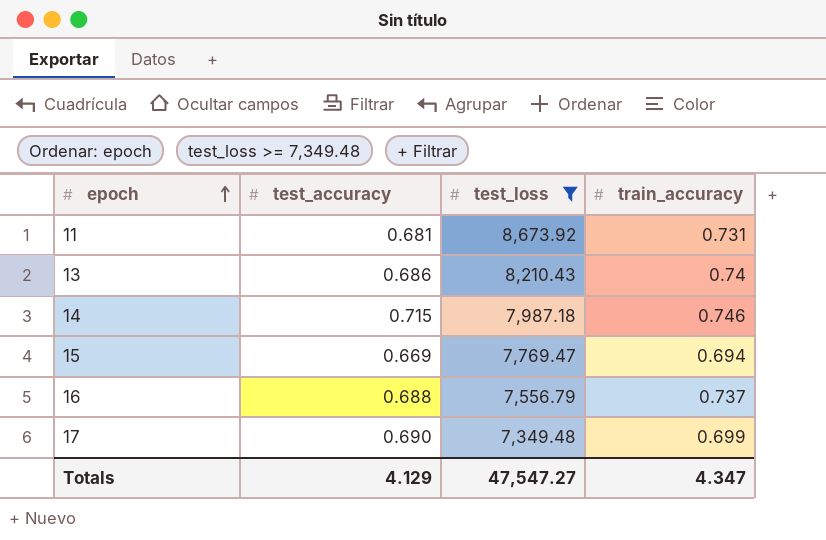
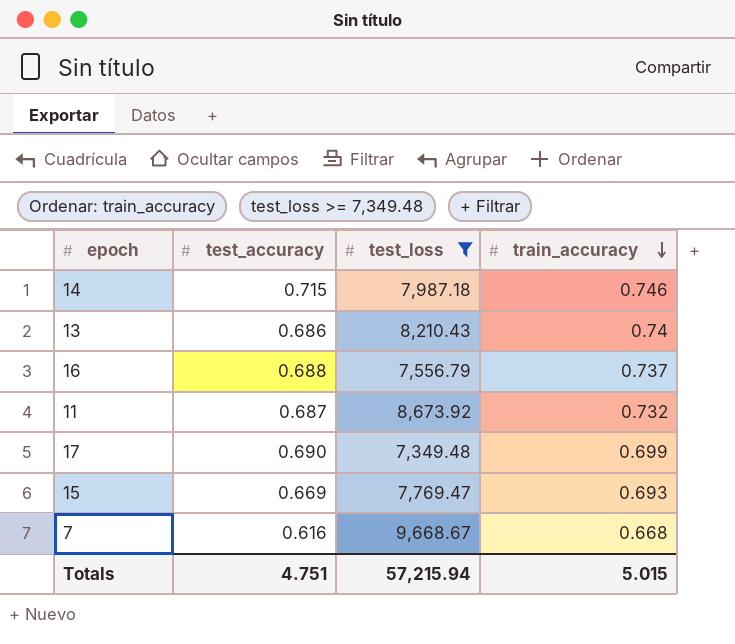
row order: epoch ascending -> train_accuracy descending
11 | test_accuracy: 0.681 -> 0.687
11 | train_accuracy: 0.731 -> 0.732
15 | train_accuracy: 0.694 -> 0.693
row 7: none -> 0.616 | 9,668.67 | 0.668
Totals | test_accuracy: 4.129 -> 4.751
Totals | test_loss: 47,547.27 -> 57,215.94
Totals | train_accuracy: 4.347 -> 5.015

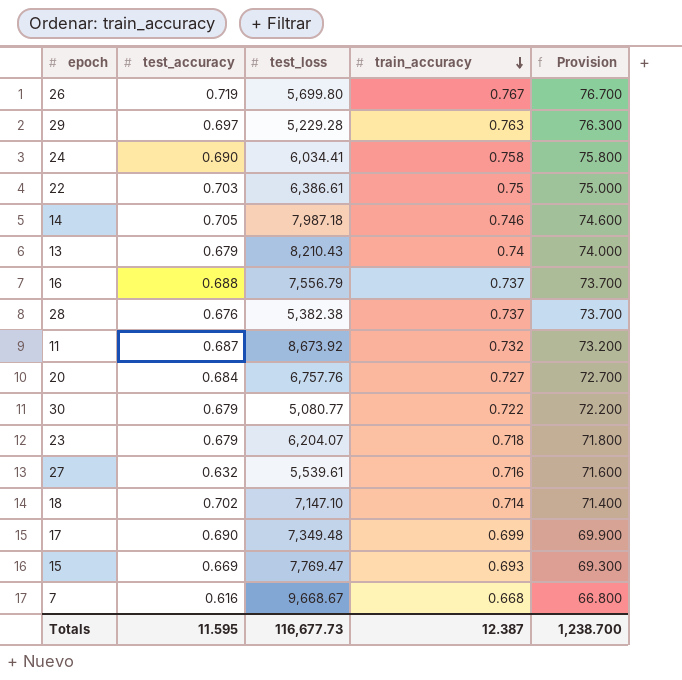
filter: test_loss >= 7,349.48 -> none
column Provision | formula: none -> [train_accuracy] * 100
14 | test_accuracy: 0.715 -> 0.705
13 | test_accuracy: 0.686 -> 0.679
Totals | test_accuracy: 4.751 -> 11.595
Totals | test_loss: 57,215.94 -> 116,677.73
Totals | train_accuracy: 5.015 -> 12.387

